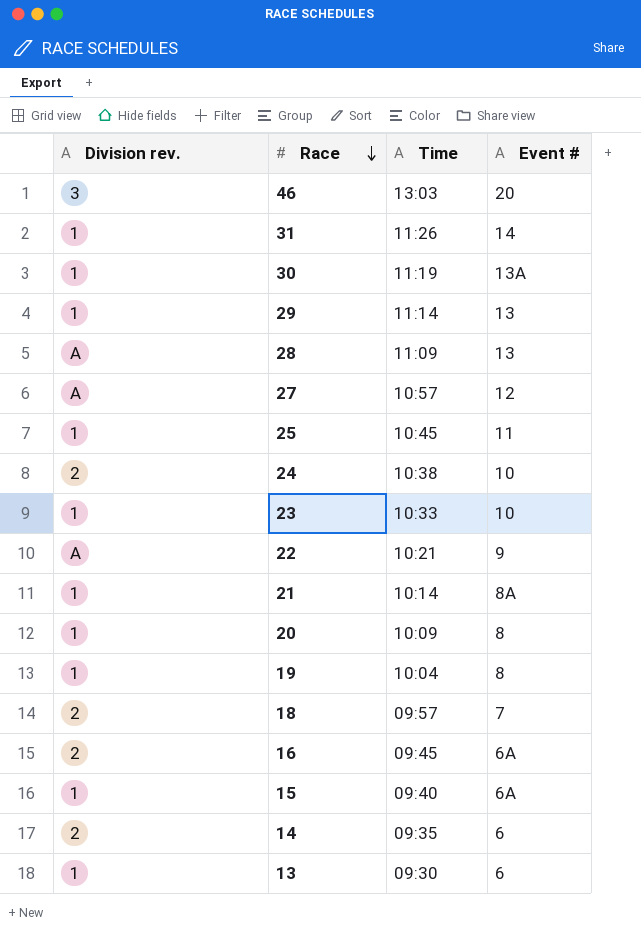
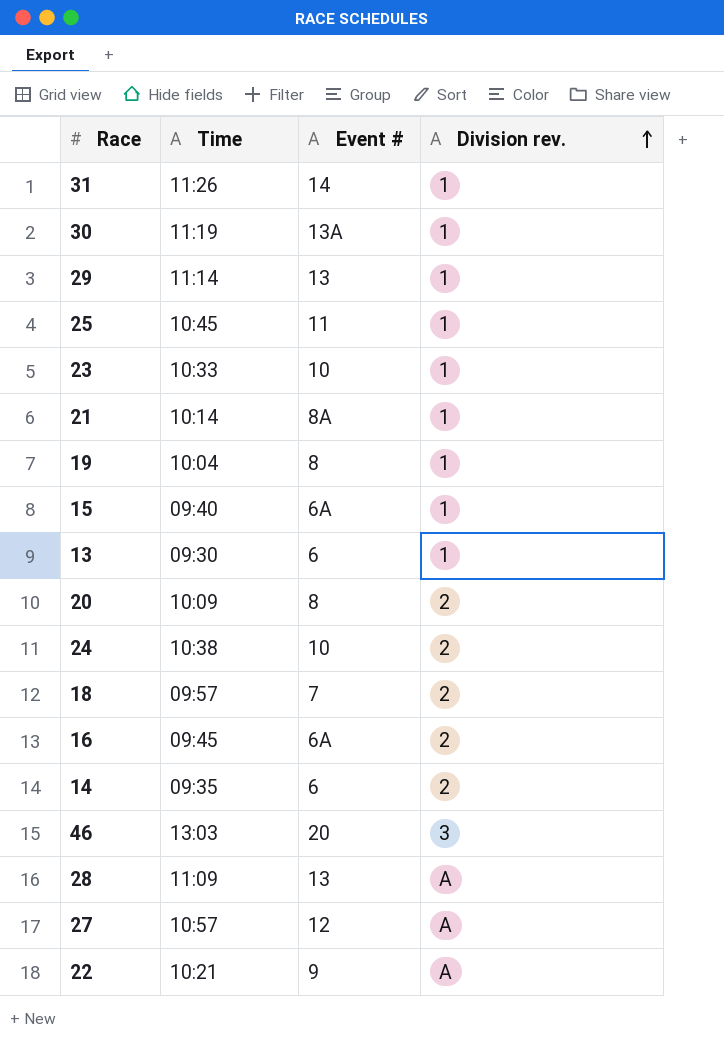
row order: Race descending -> Division rev. ascending
column Division rev. | position: 1 -> 4
20 | Division rev.: 1 -> 2

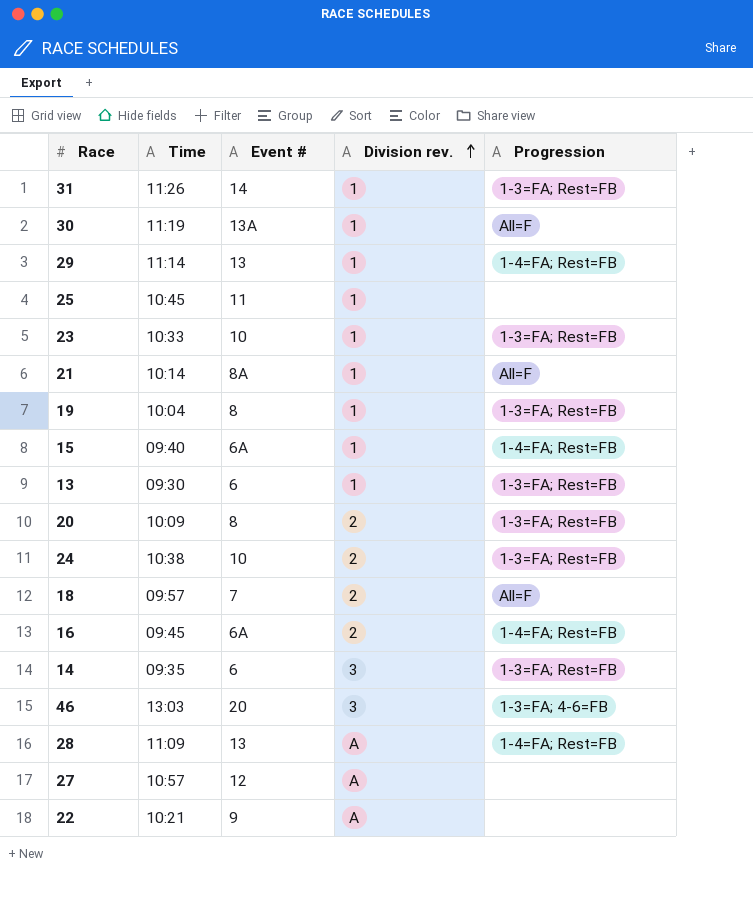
column Progression | position: none -> 5
14 | Division rev.: 2 -> 3

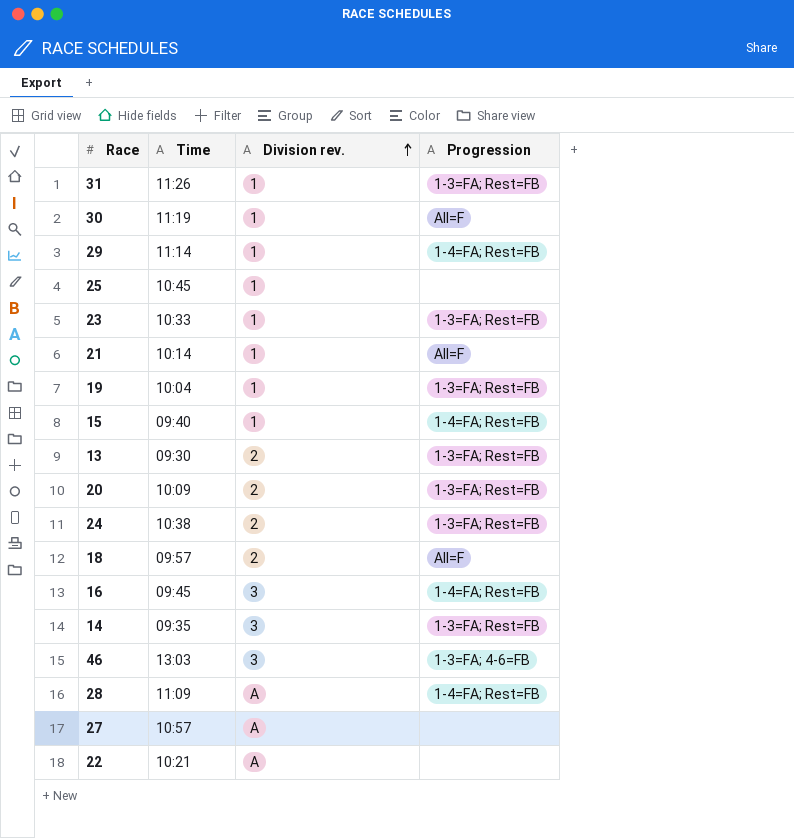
column Event # | position: 3 -> none
13 | Division rev.: 1 -> 2
16 | Division rev.: 2 -> 3

